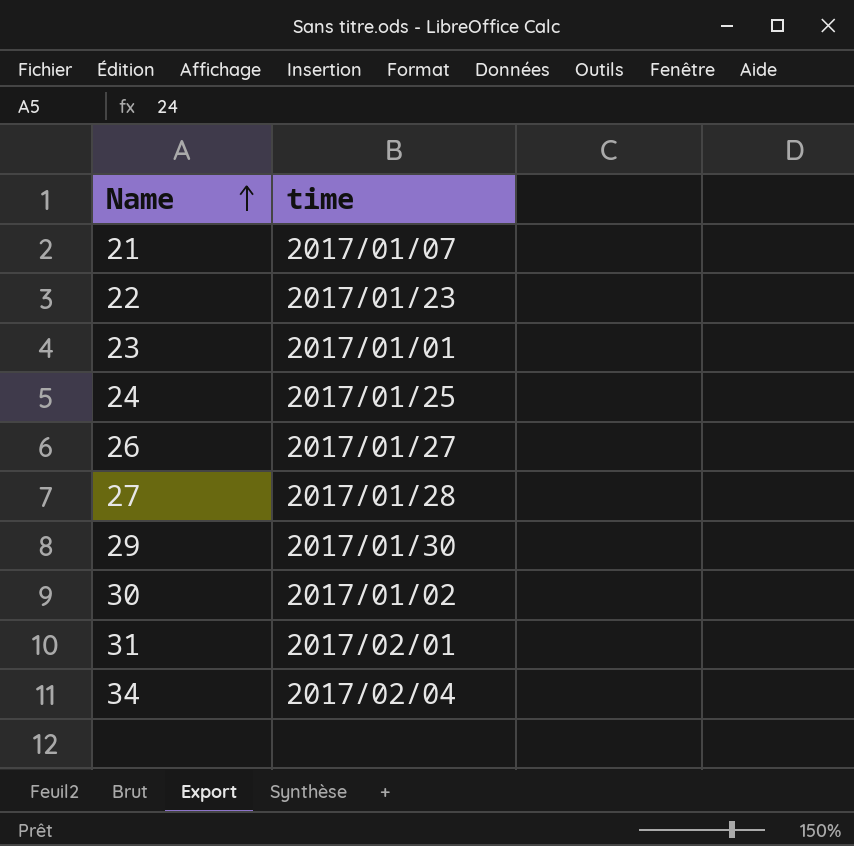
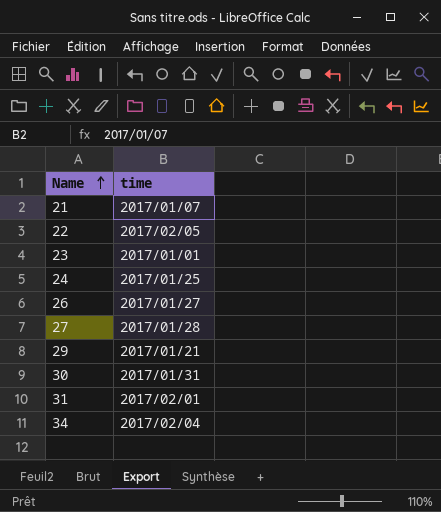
22 | time: 2017/01/23 -> 2017/02/05
29 | time: 2017/01/30 -> 2017/01/21
30 | time: 2017/01/02 -> 2017/01/31

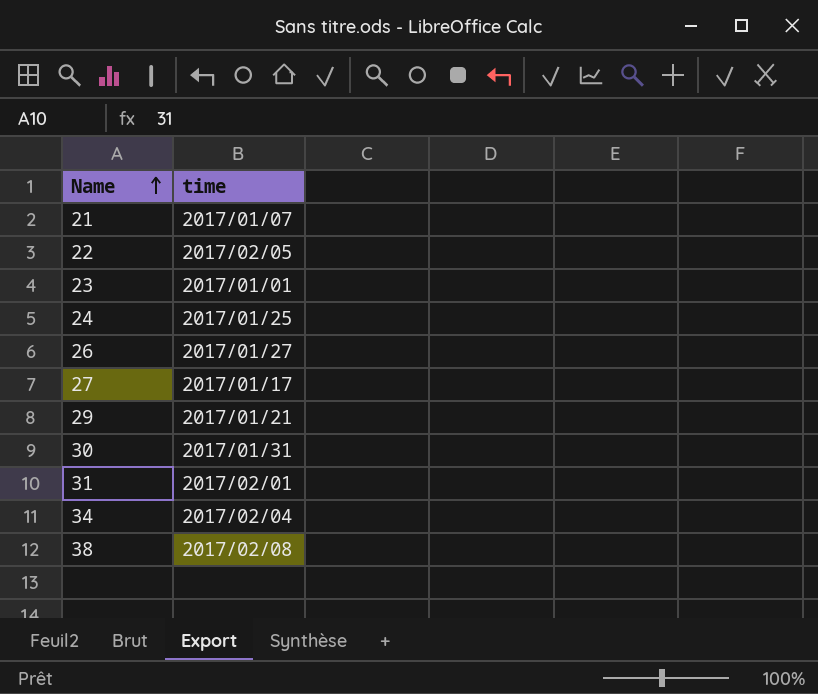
27 | time: 2017/01/28 -> 2017/01/17
row 38: none -> 2017/02/08

